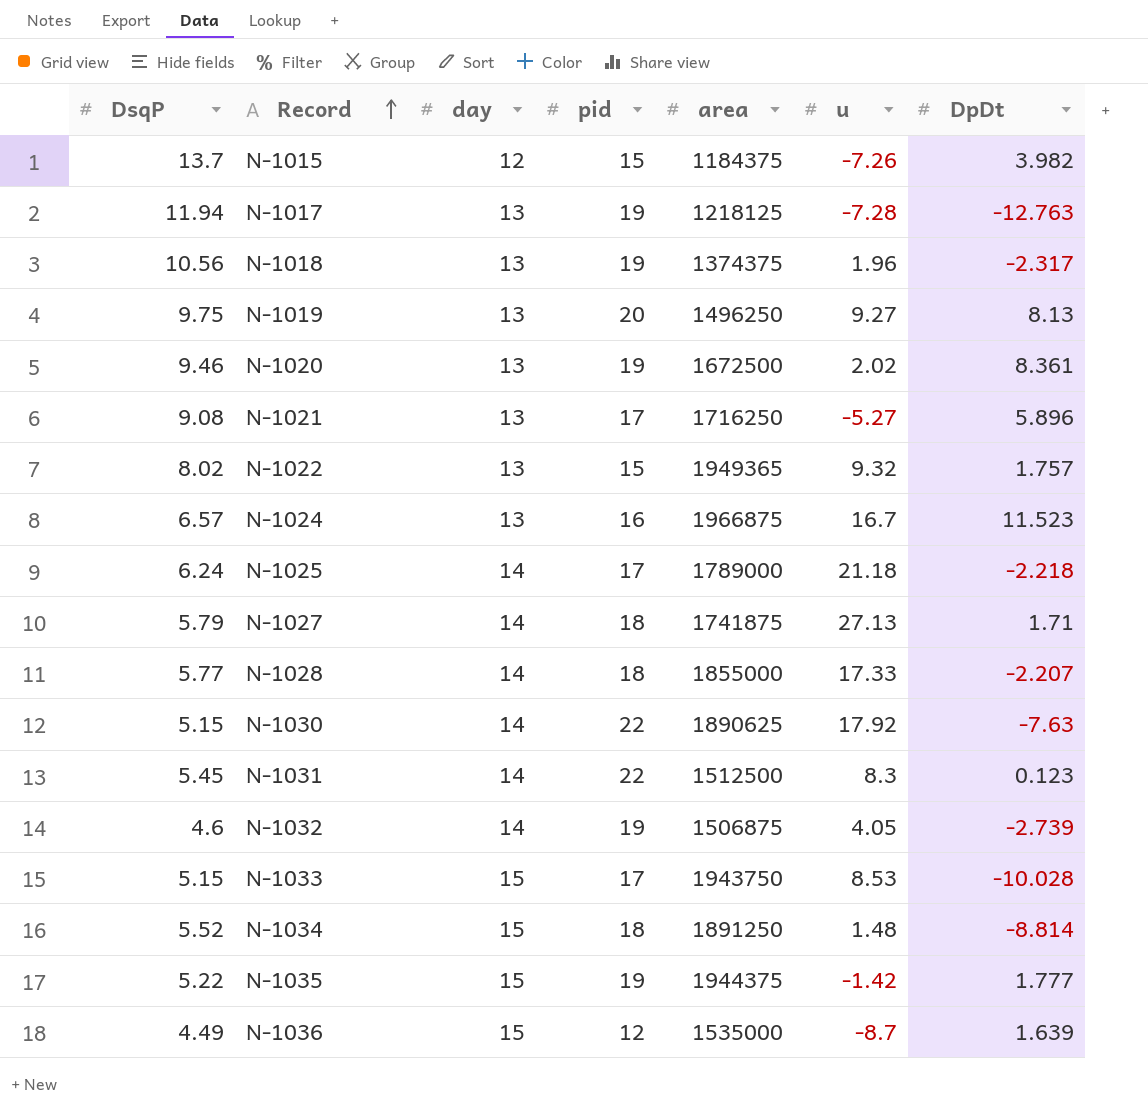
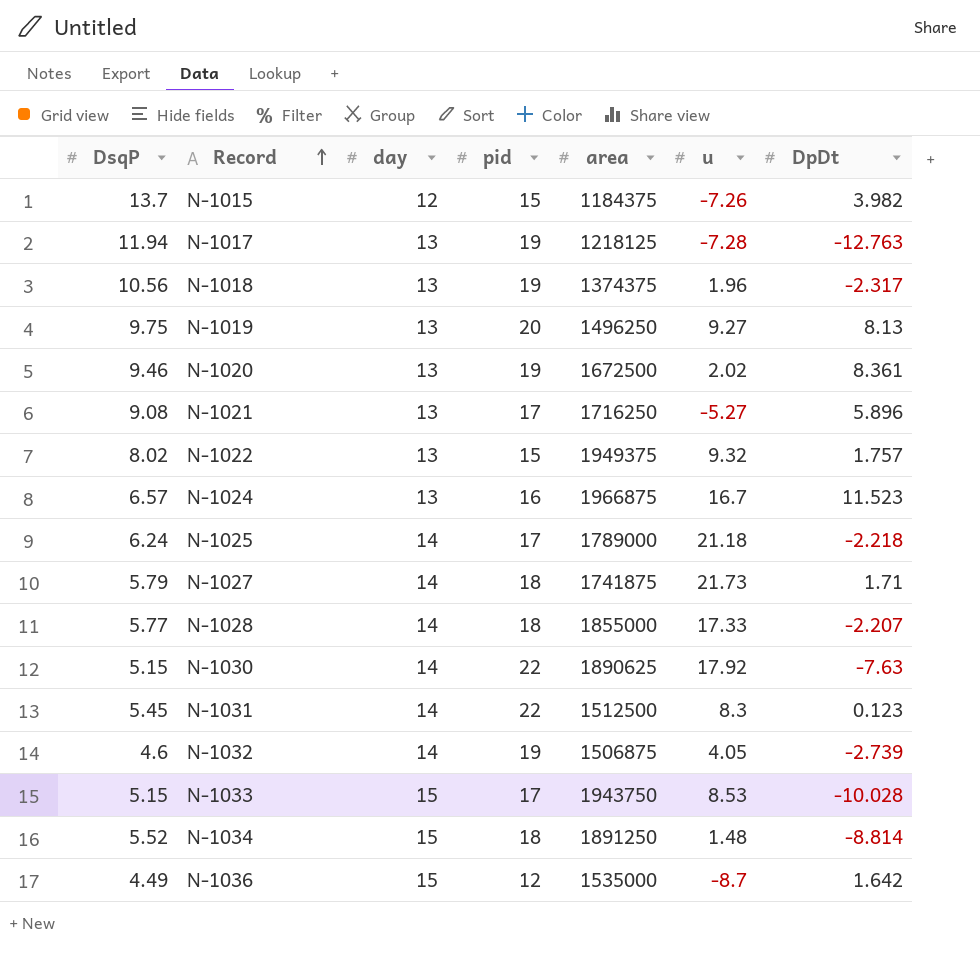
row N-1035: 5.22 | 15 | 19 | 1944375 | -1.42 | 1.777 -> none
N-1022 | area: 1949365 -> 1949375
N-1027 | u: 27.13 -> 21.73
N-1036 | DpDt: 1.639 -> 1.642

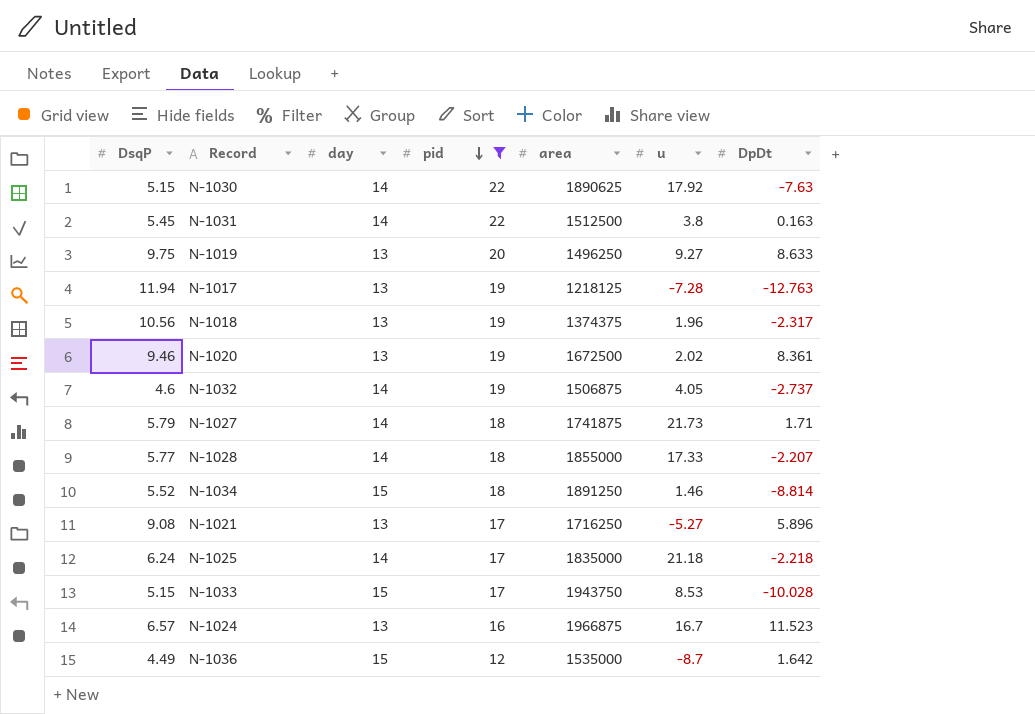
filter: none -> pid != 15
row order: Record ascending -> pid descending
N-1031 | u: 8.3 -> 3.8
N-1031 | DpDt: 0.123 -> 0.163
N-1019 | DpDt: 8.13 -> 8.633
N-1032 | DpDt: -2.739 -> -2.737
N-1034 | u: 1.48 -> 1.46
N-1025 | area: 1789000 -> 1835000

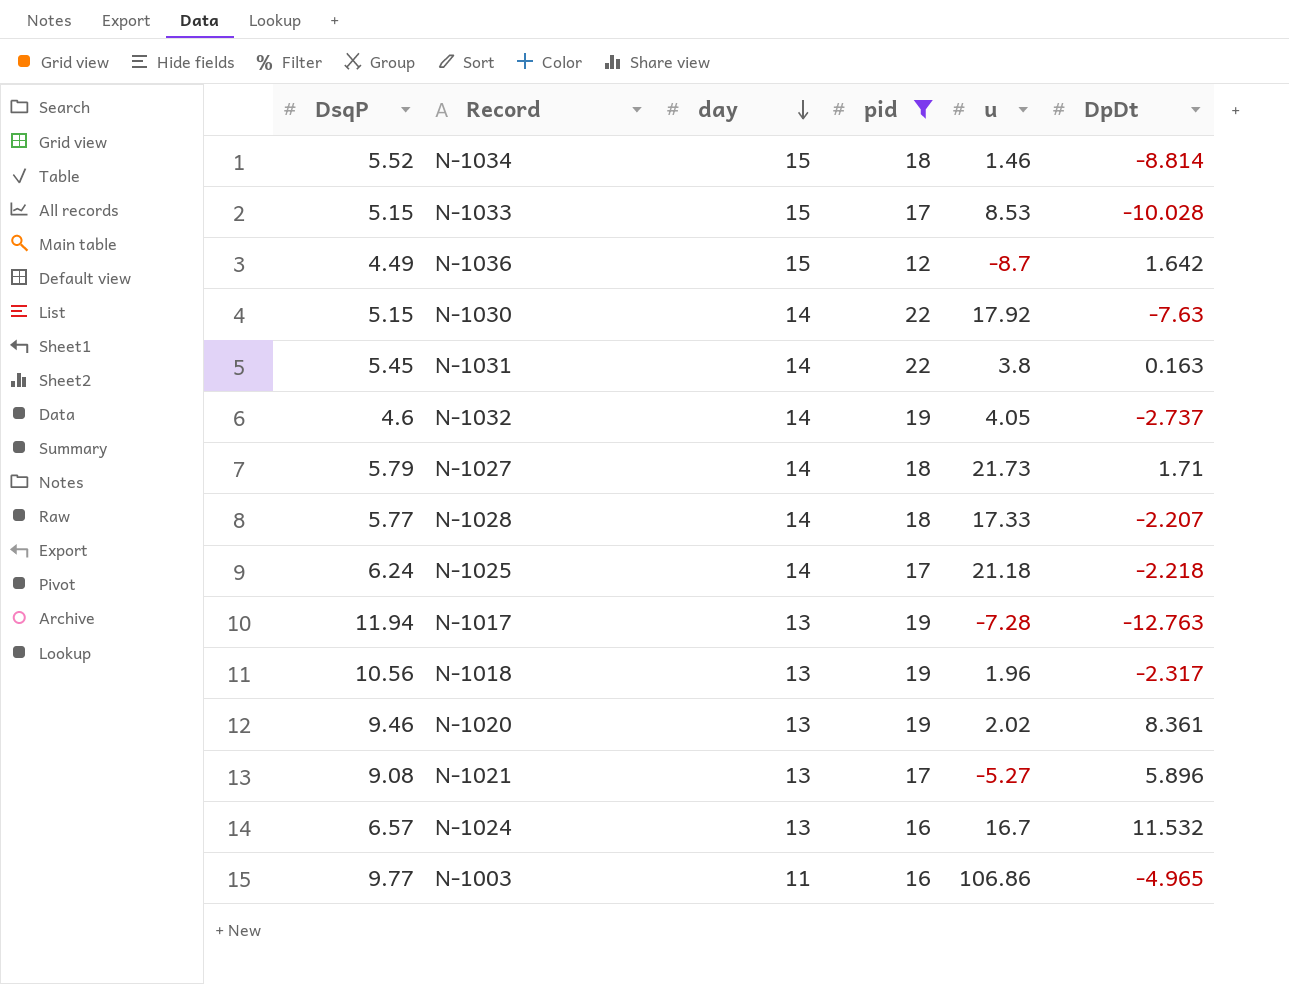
row order: pid descending -> day descending
column area | position: 5 -> none
row N-1019: 9.75 | 13 | 20 | 1496250 | 9.27 | 8.633 -> none
N-1024 | DpDt: 11.523 -> 11.532
row N-1003: none -> 9.77 | 11 | 16 | 106.86 | -4.965

